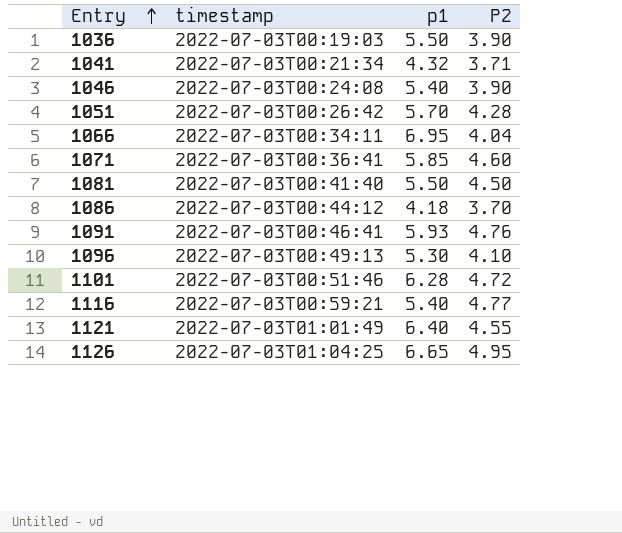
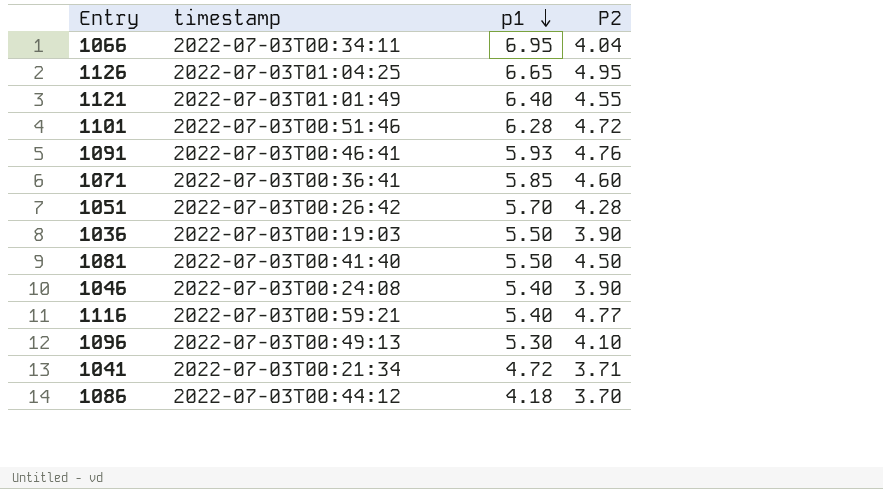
row order: Entry ascending -> p1 descending
1041 | p1: 4.32 -> 4.72

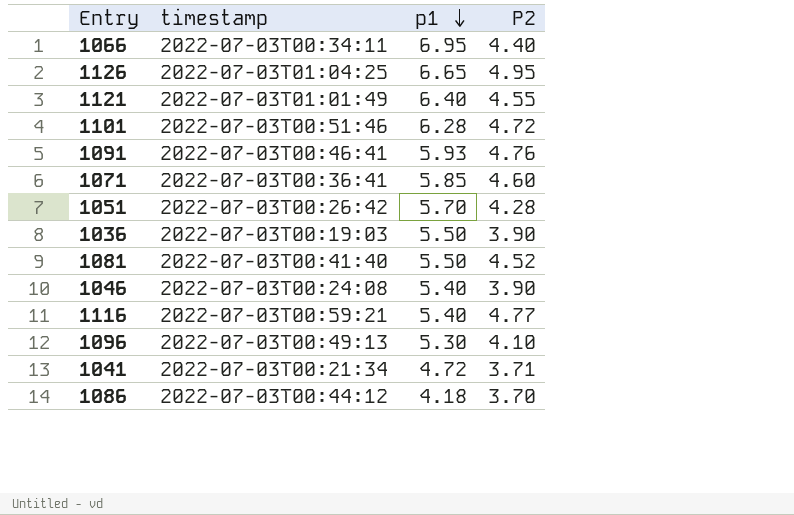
1066 | P2: 4.04 -> 4.40
1081 | P2: 4.50 -> 4.52

